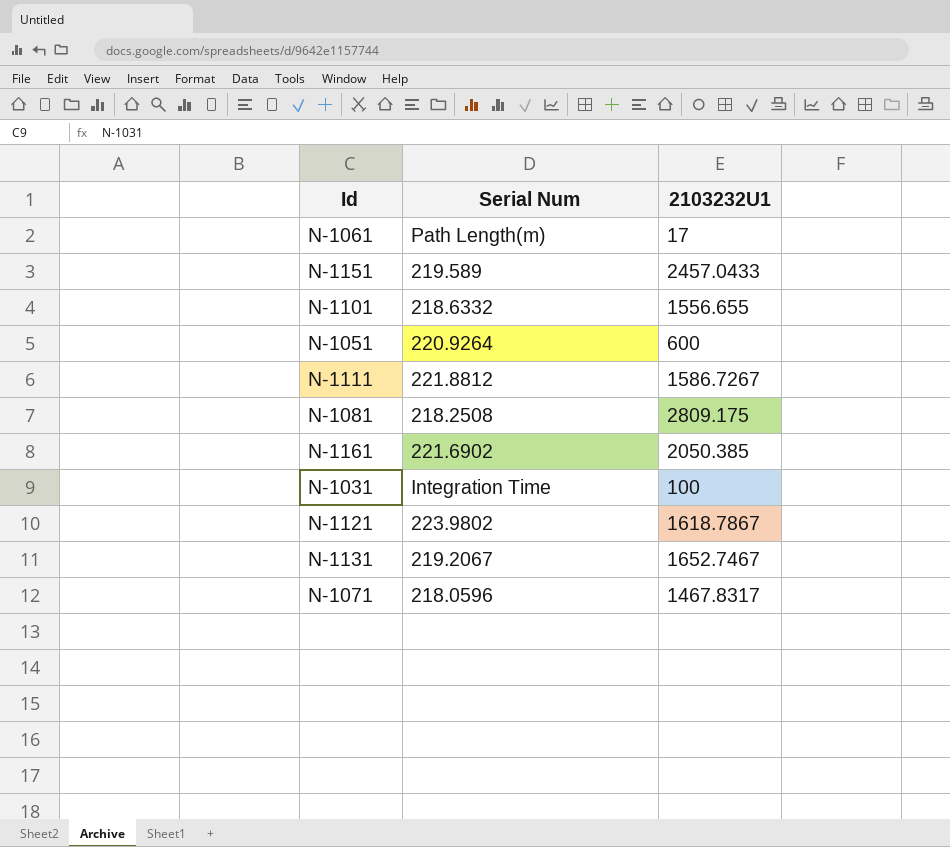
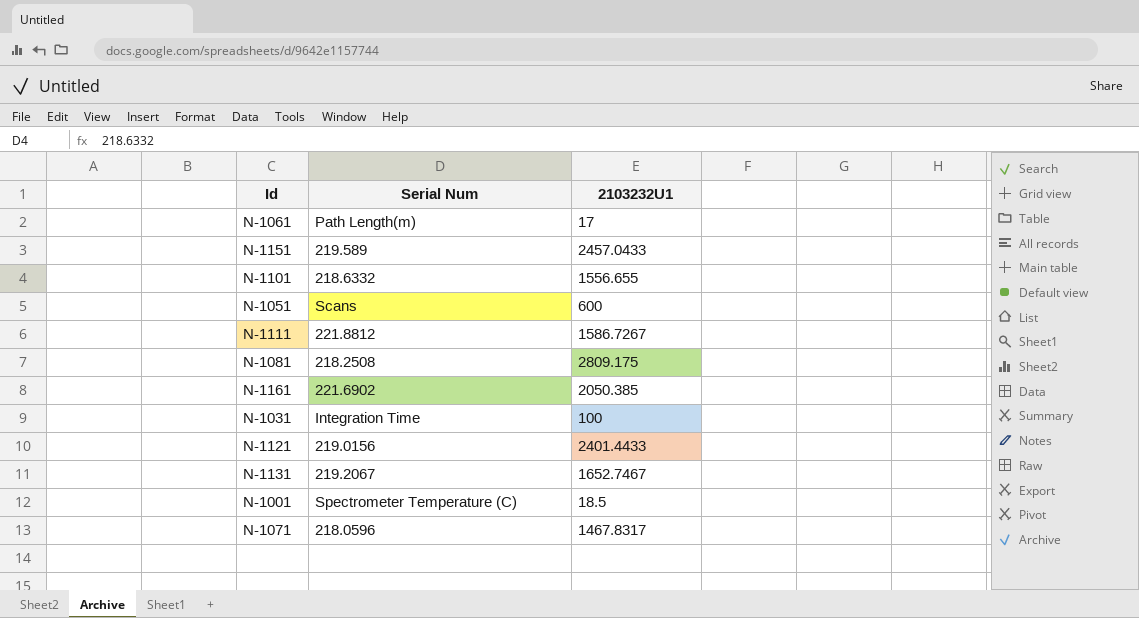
N-1051 | Serial Num: 220.9264 -> Scans
N-1121 | Serial Num: 223.9802 -> 219.0156
N-1121 | 2103232U1: 1618.7867 -> 2401.4433
row N-1001: none -> Spectrometer Temperature (C) | 18.5

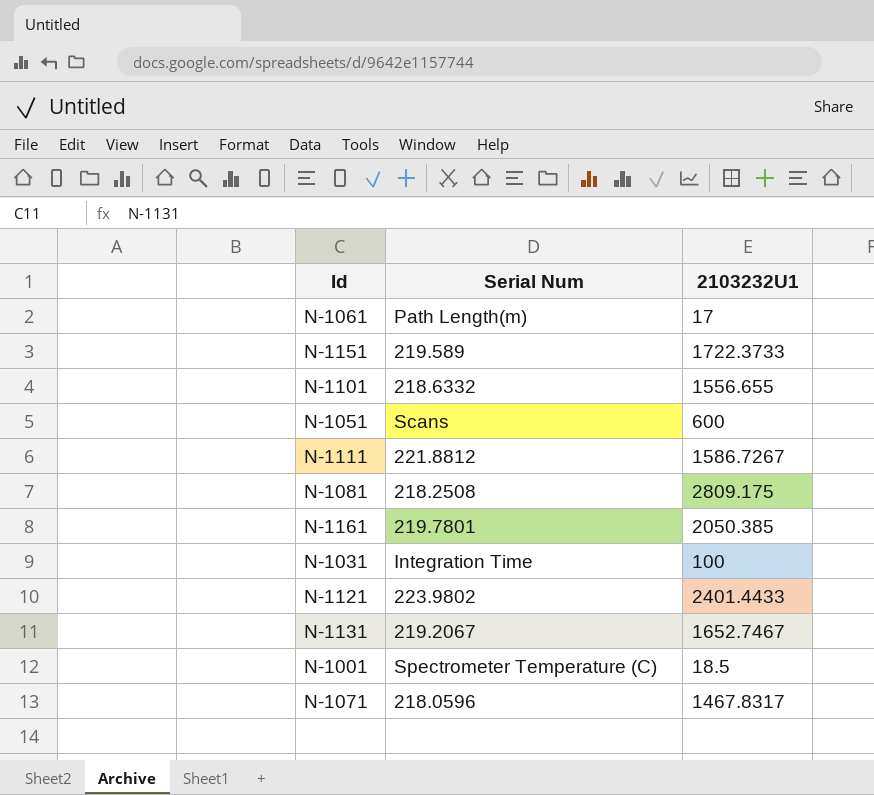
N-1151 | 2103232U1: 2457.0433 -> 1722.3733
N-1161 | Serial Num: 221.6902 -> 219.7801
N-1121 | Serial Num: 219.0156 -> 223.9802

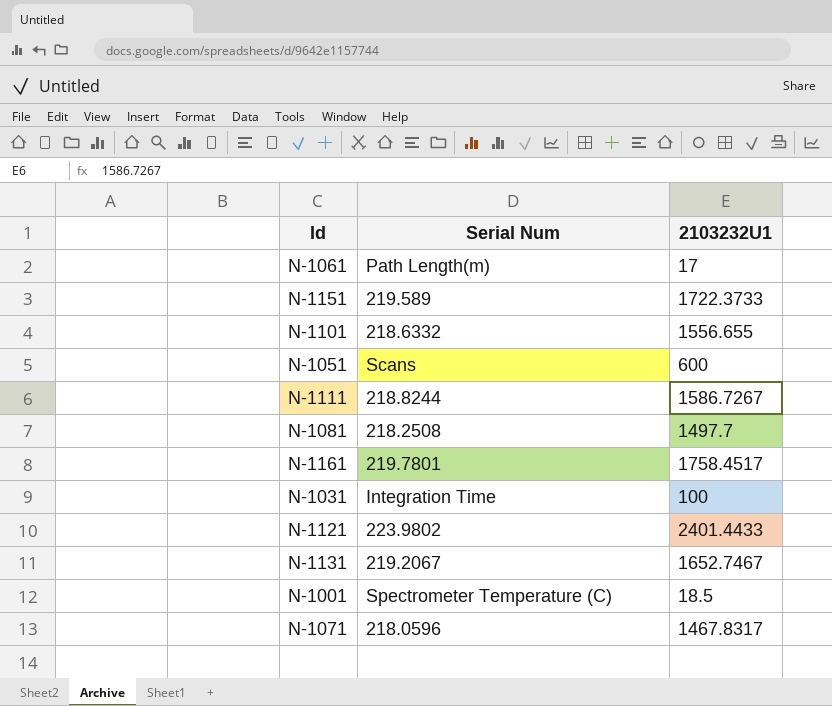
N-1111 | Serial Num: 221.8812 -> 218.8244
N-1081 | 2103232U1: 2809.175 -> 1497.7
N-1161 | 2103232U1: 2050.385 -> 1758.4517

